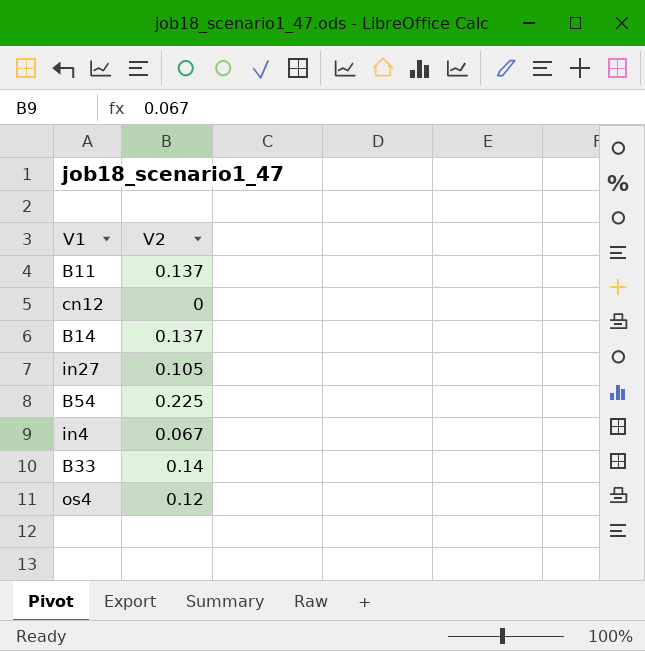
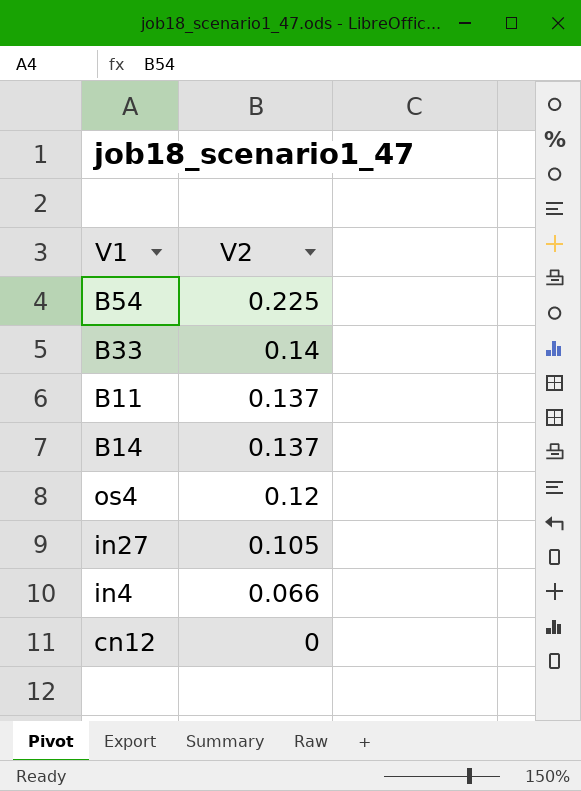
row order: none -> V2 descending
in4 | V2: 0.067 -> 0.066

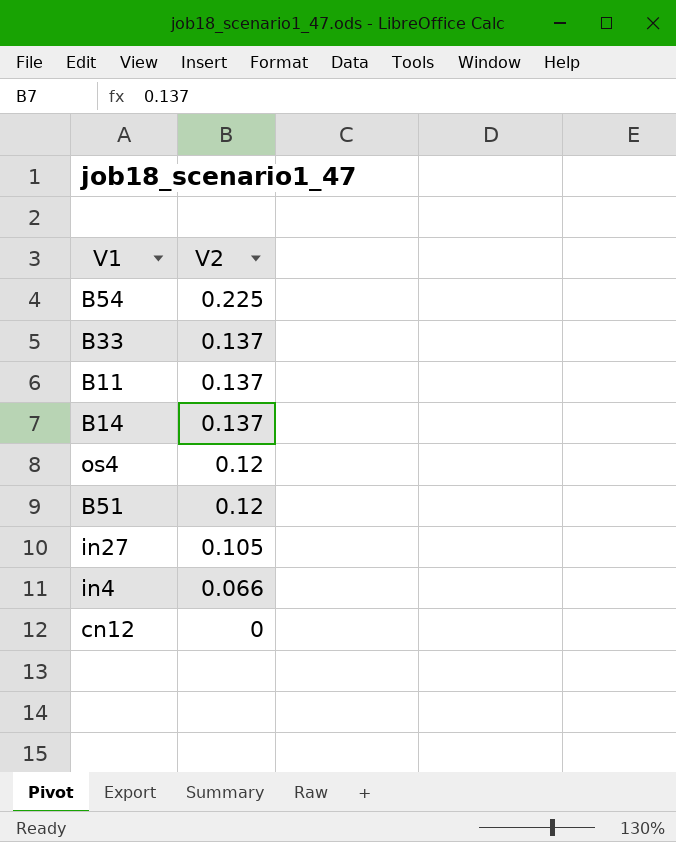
B33 | V2: 0.14 -> 0.137
row B51: none -> 0.12

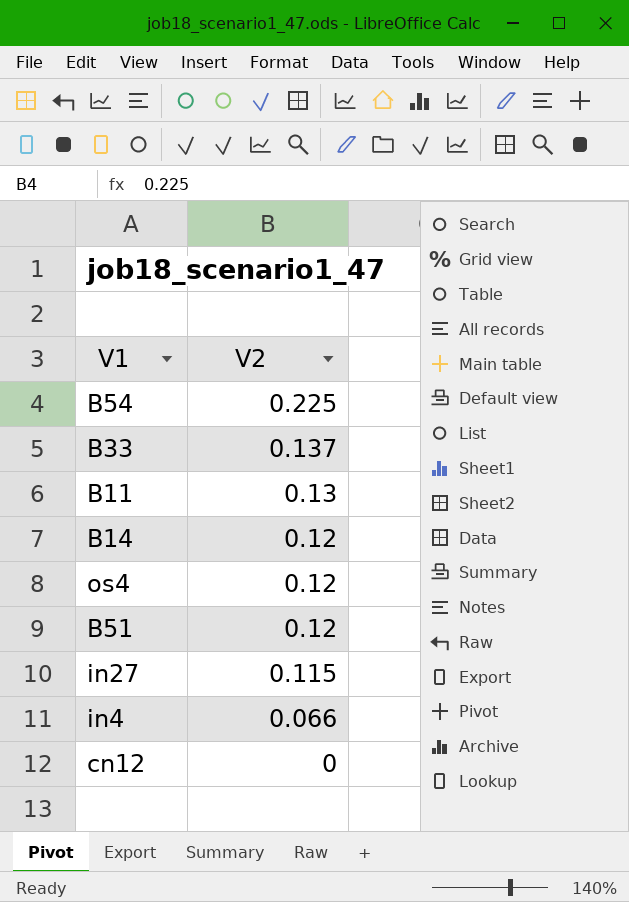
B11 | V2: 0.137 -> 0.13
B14 | V2: 0.137 -> 0.12
in27 | V2: 0.105 -> 0.115

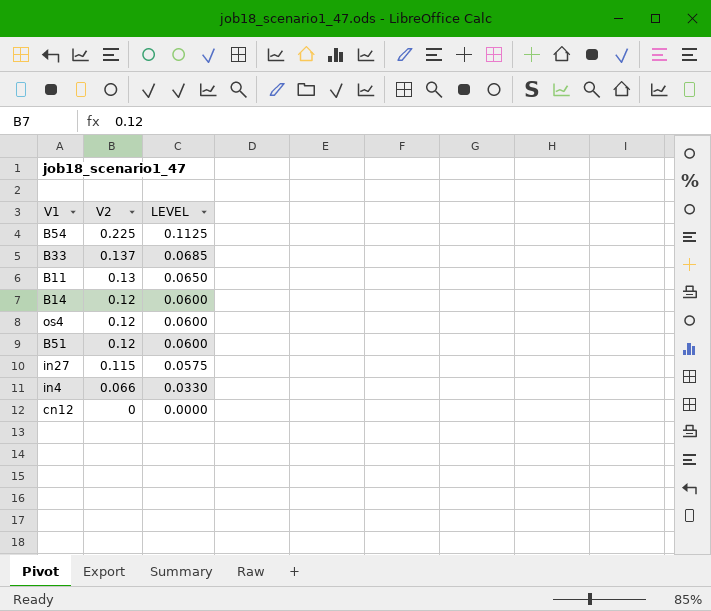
column LEVEL | formula: none -> [V2] * 0.5

